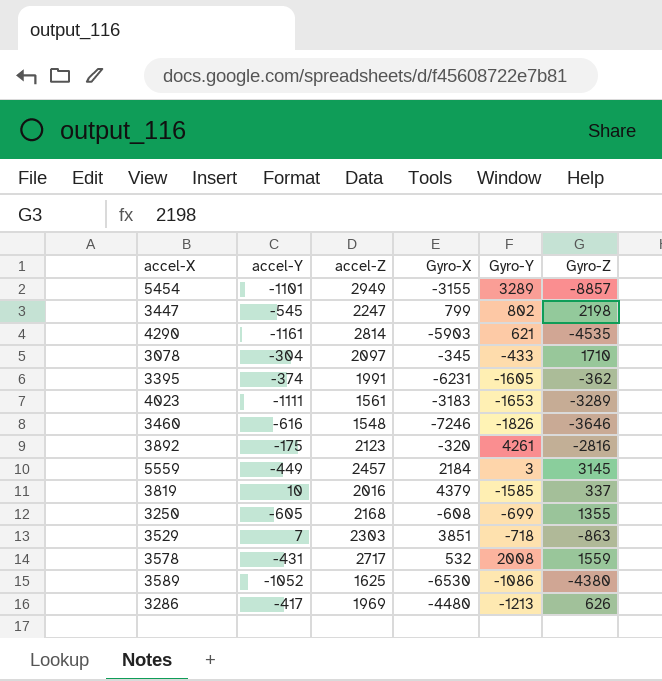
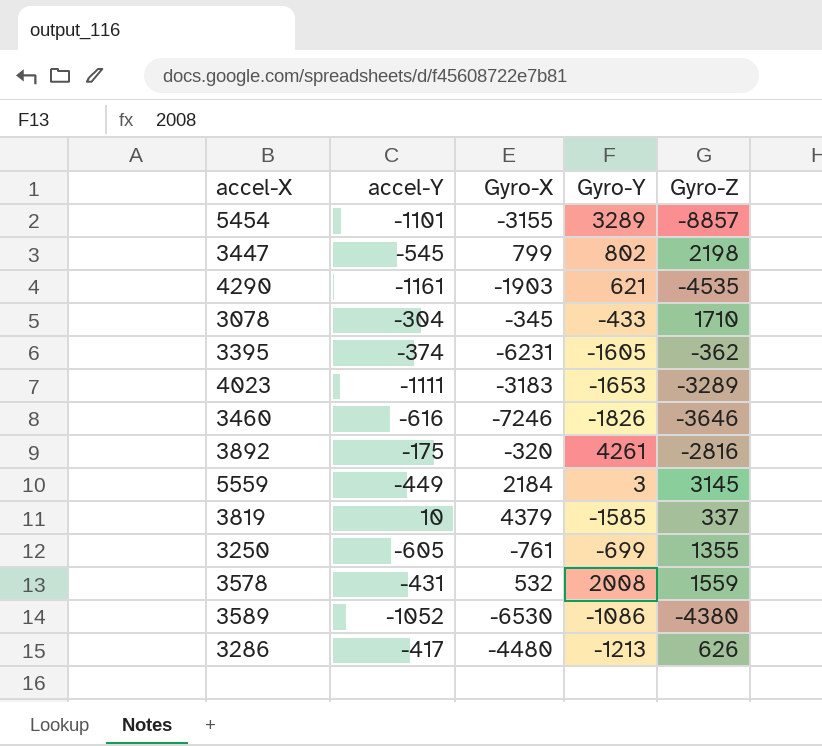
column accel-Z | position: 3 -> none
row 3529: 7 | 2303 | 3851 | -718 | -863 -> none
4290 | Gyro-X: -5903 -> -1903
3250 | Gyro-X: -608 -> -761

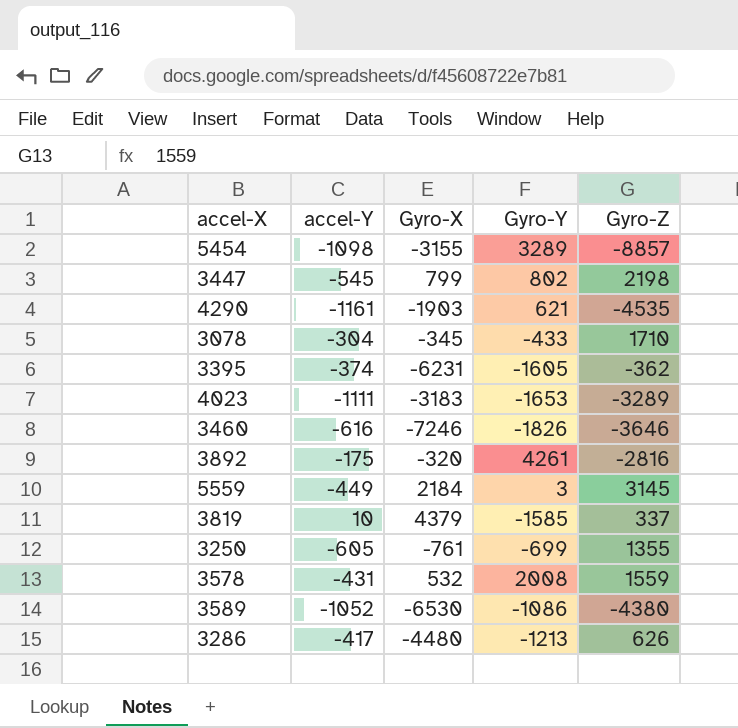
5454 | accel-Y: -1101 -> -1098

